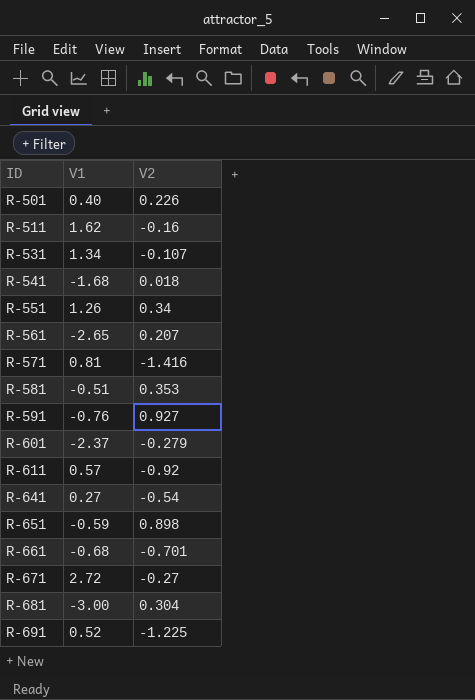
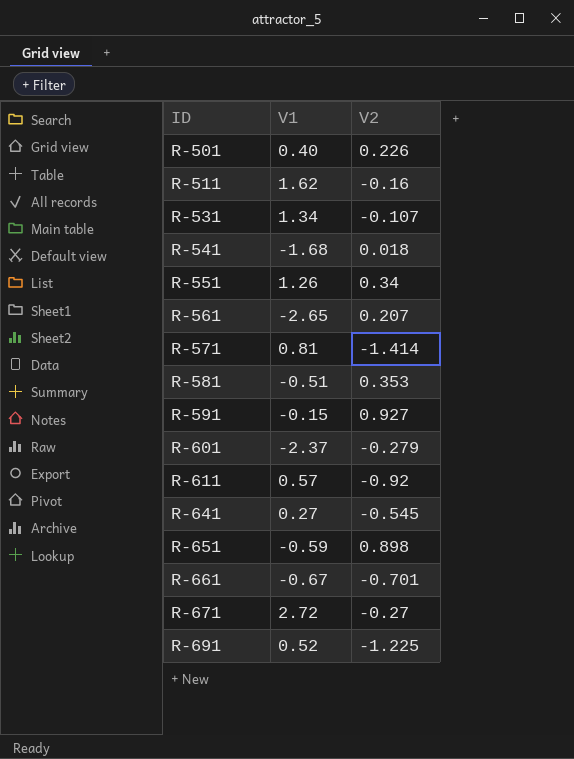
row R-681: -3.00 | 0.304 -> none
R-571 | V2: -1.416 -> -1.414
R-591 | V1: -0.76 -> -0.15
R-641 | V2: -0.54 -> -0.545
R-661 | V1: -0.68 -> -0.67

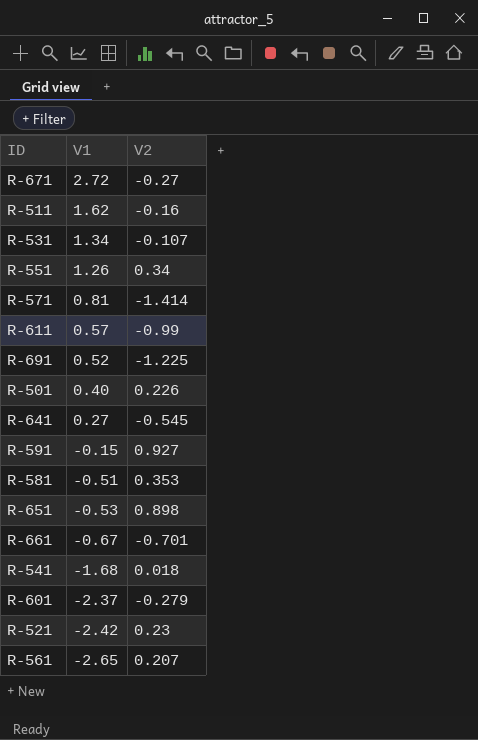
row order: ID ascending -> V1 descending
R-611 | V2: -0.92 -> -0.99
R-651 | V1: -0.59 -> -0.53
row R-521: none -> -2.42 | 0.23

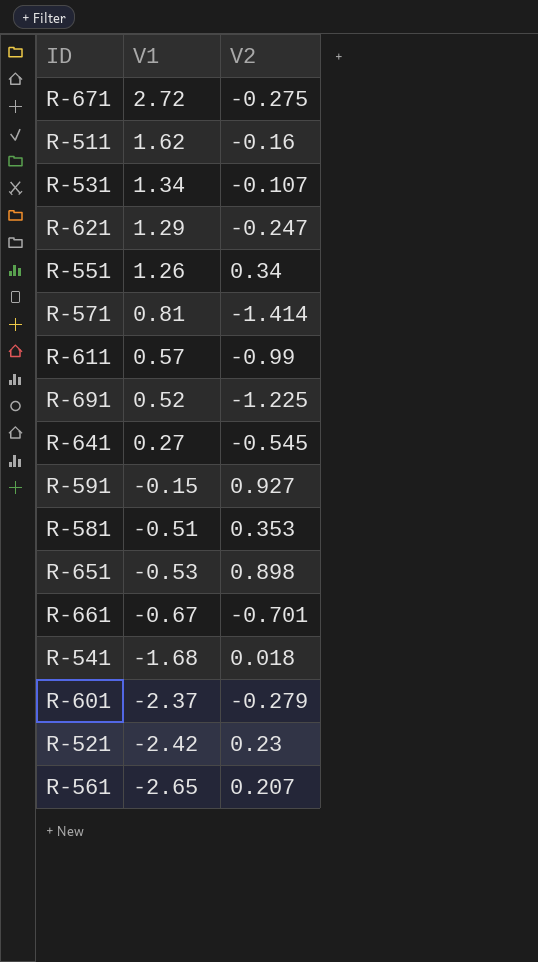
row R-501: 0.40 | 0.226 -> none
R-671 | V2: -0.27 -> -0.275
row R-621: none -> 1.29 | -0.247

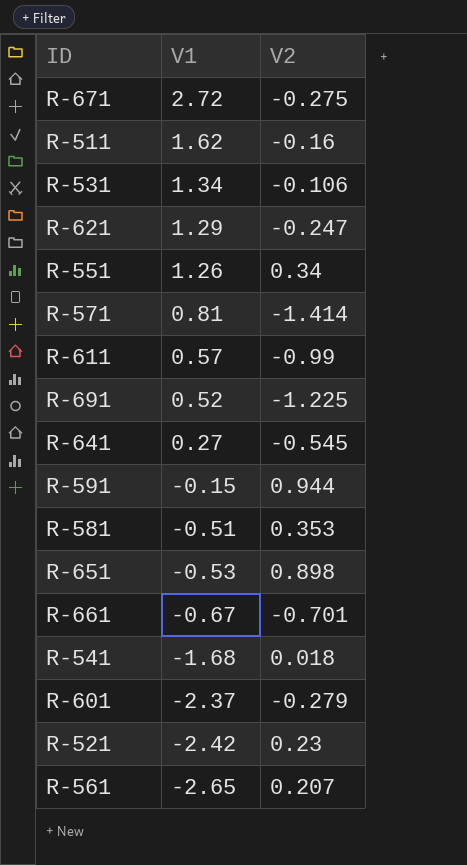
R-531 | V2: -0.107 -> -0.106
R-591 | V2: 0.927 -> 0.944

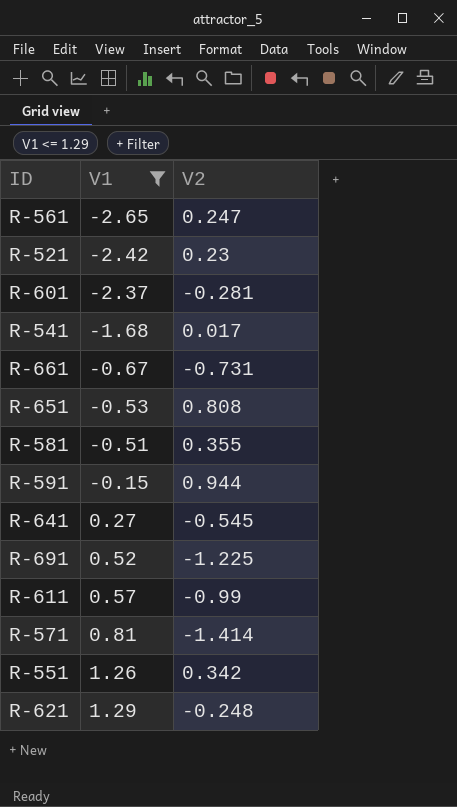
filter: none -> V1 <= 1.29
row order: V1 descending -> V1 ascending
R-561 | V2: 0.207 -> 0.247
R-601 | V2: -0.279 -> -0.281
R-541 | V2: 0.018 -> 0.017
R-661 | V2: -0.701 -> -0.731
R-651 | V2: 0.898 -> 0.808
R-581 | V2: 0.353 -> 0.355
R-551 | V2: 0.34 -> 0.342
R-621 | V2: -0.247 -> -0.248

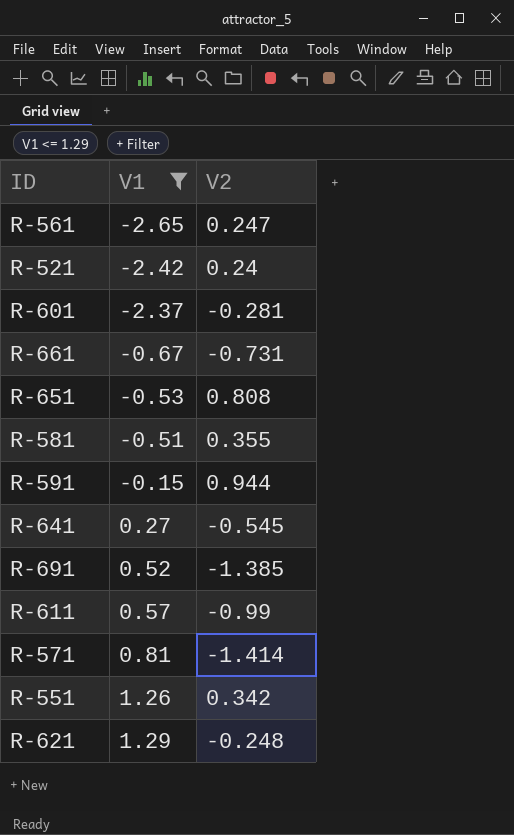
row R-541: -1.68 | 0.017 -> none
R-521 | V2: 0.23 -> 0.24
R-691 | V2: -1.225 -> -1.385

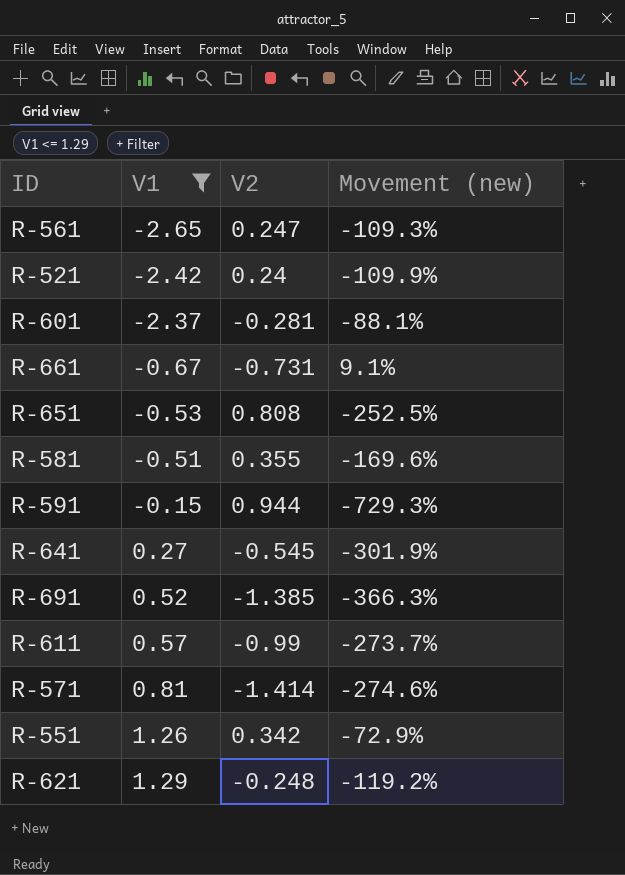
column Movement (new) | formula: none -> ([V2] - [V1]) / [V1]

